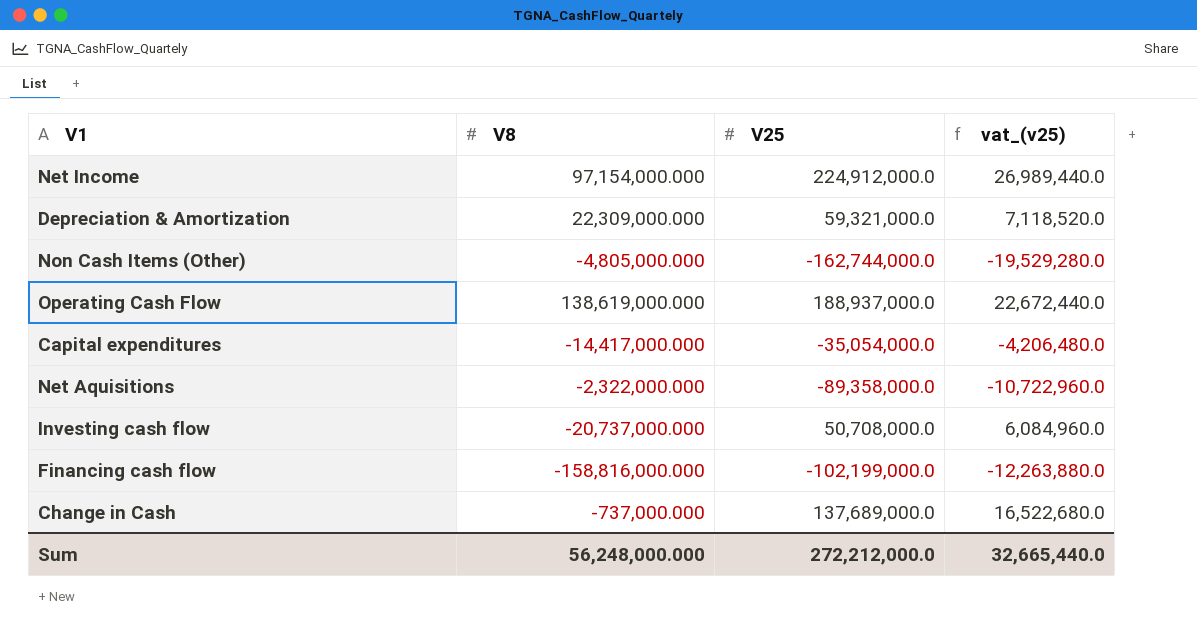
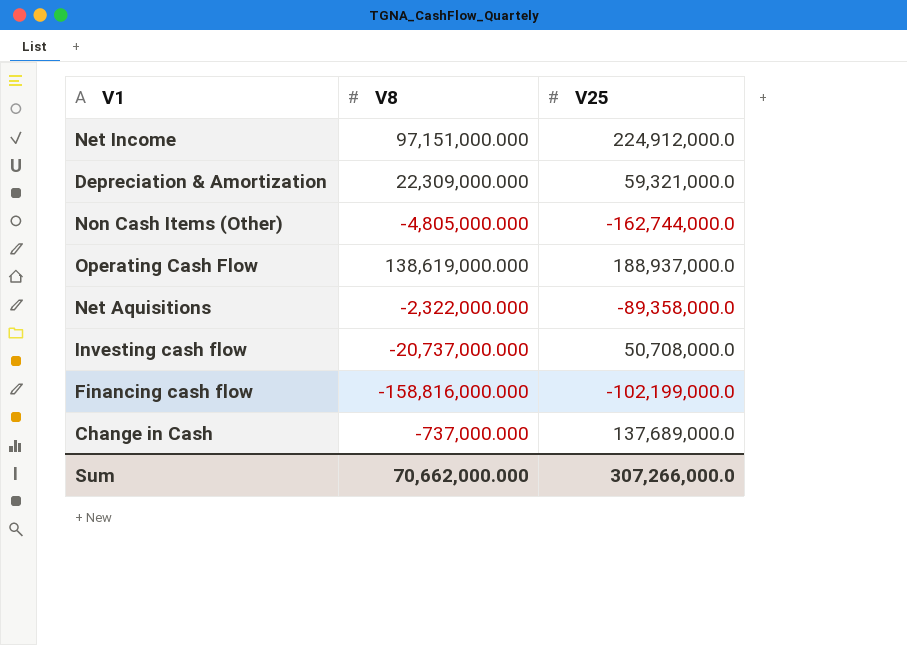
column vat_(v25) | formula: [V25] * 0.12 -> none
row Capital expenditures: -14,417,000.000 | -35,054,000.0 | -4,206,480.0 -> none
Net Income | V8: 97,154,000.000 -> 97,151,000.000
Sum | V8: 56,248,000.000 -> 70,662,000.000
Sum | V25: 272,212,000.0 -> 307,266,000.0

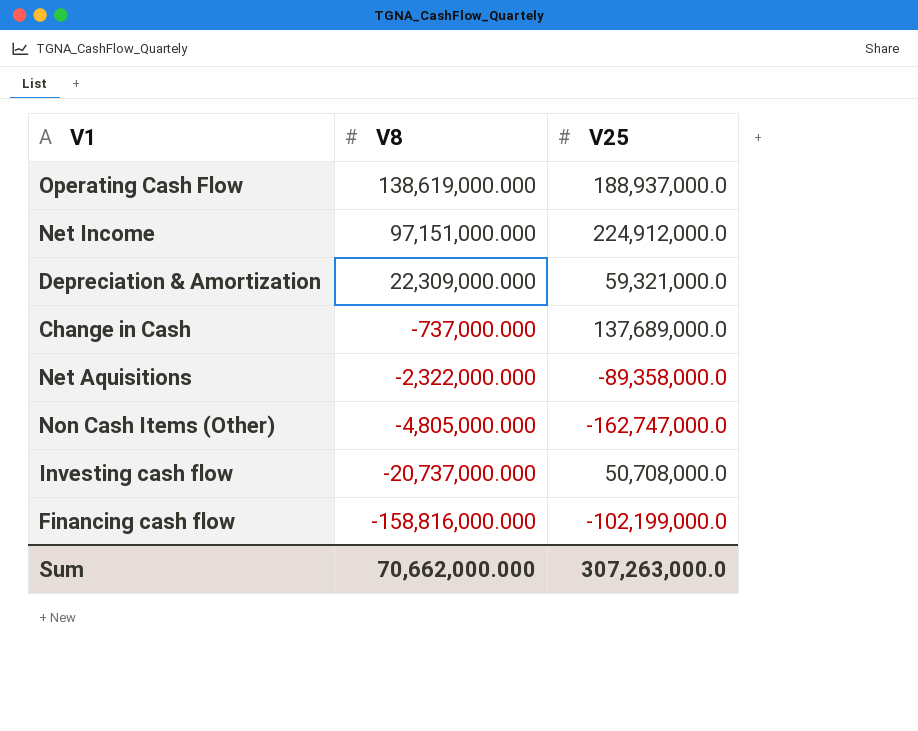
row order: none -> V8 descending
Non Cash Items (Other) | V25: -162,744,000.0 -> -162,747,000.0
Sum | V25: 307,266,000.0 -> 307,263,000.0

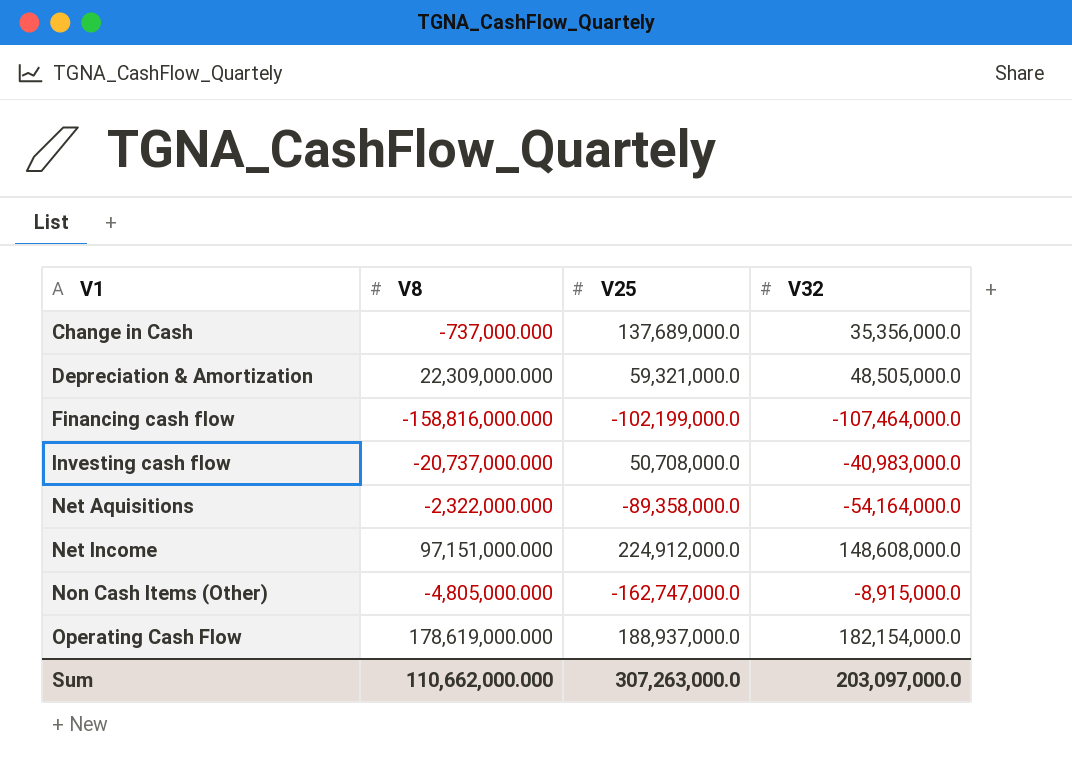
row order: V8 descending -> V1 ascending
column V32 | position: none -> 4
Operating Cash Flow | V8: 138,619,000.000 -> 178,619,000.000
Sum | V8: 70,662,000.000 -> 110,662,000.000

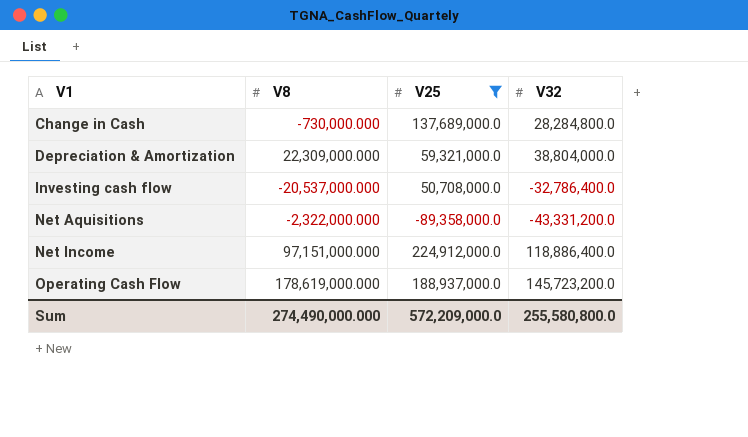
filter: none -> V25 >= -89,358,000.0
Change in Cash | V8: -737,000.000 -> -730,000.000
Change in Cash | V32: 35,356,000.0 -> 28,284,800.0
Depreciation & Amortization | V32: 48,505,000.0 -> 38,804,000.0
Investing cash flow | V8: -20,737,000.000 -> -20,537,000.000
Investing cash flow | V32: -40,983,000.0 -> -32,786,400.0
Net Aquisitions | V32: -54,164,000.0 -> -43,331,200.0
Net Income | V32: 148,608,000.0 -> 118,886,400.0
Operating Cash Flow | V32: 182,154,000.0 -> 145,723,200.0
Sum | V8: 110,662,000.000 -> 274,490,000.000
Sum | V25: 307,263,000.0 -> 572,209,000.0
Sum | V32: 203,097,000.0 -> 255,580,800.0

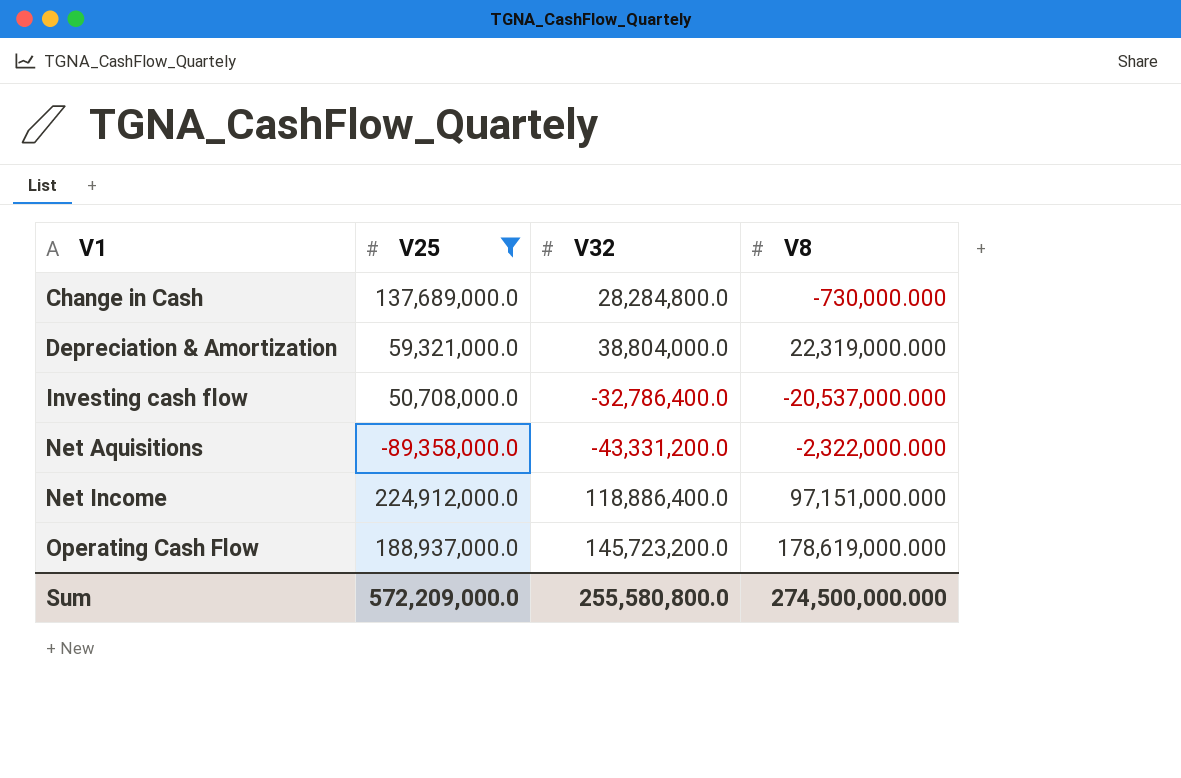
column V8 | position: 2 -> 4
Depreciation & Amortization | V8: 22,309,000.000 -> 22,319,000.000
Sum | V8: 274,490,000.000 -> 274,500,000.000

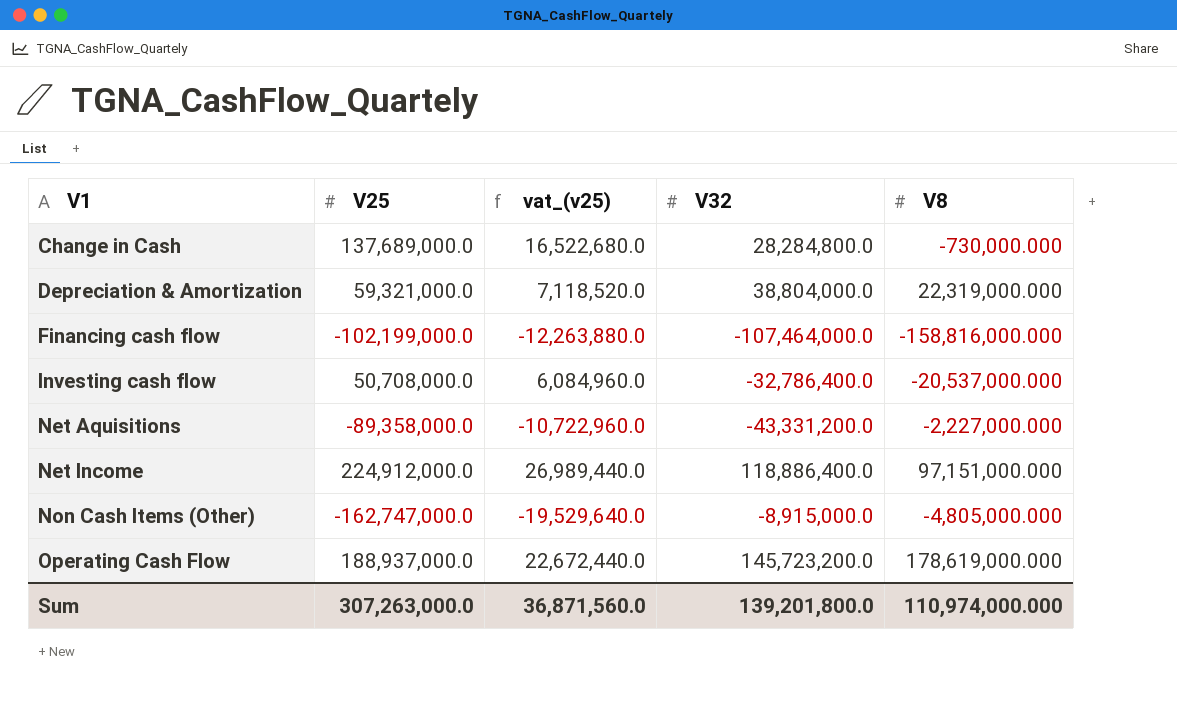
filter: V25 >= -89,358,000.0 -> none
column vat_(v25) | formula: none -> [V25] * 0.12
Net Aquisitions | V8: -2,322,000.000 -> -2,227,000.000
Sum | V25: 572,209,000.0 -> 307,263,000.0
Sum | V32: 255,580,800.0 -> 139,201,800.0
Sum | V8: 274,500,000.000 -> 110,974,000.000

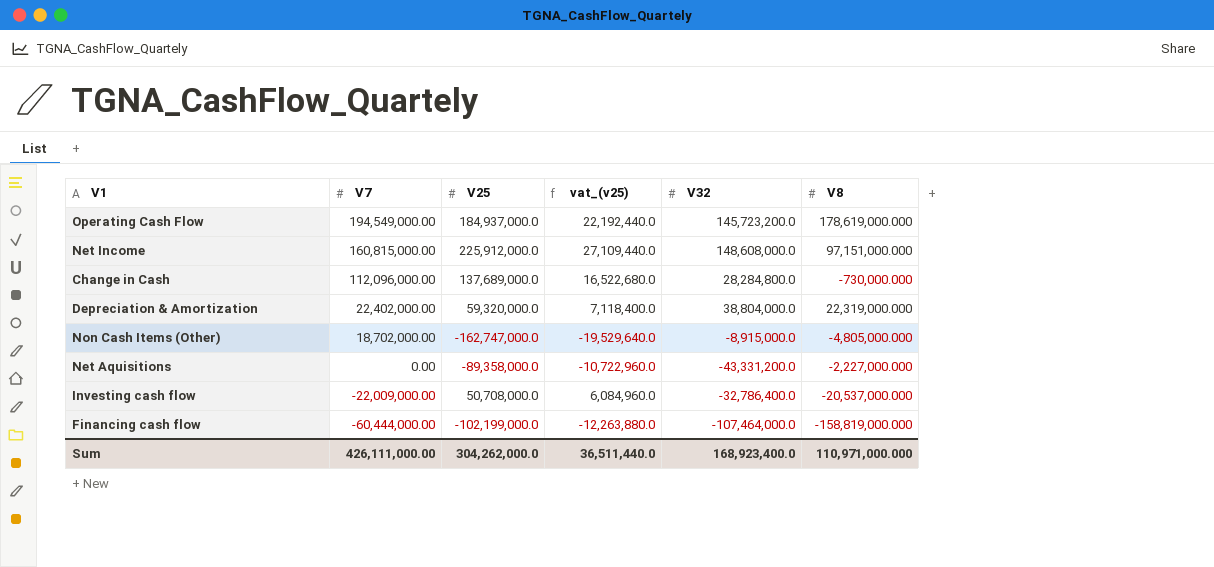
row order: V1 ascending -> V7 descending
column V7 | position: none -> 2
Operating Cash Flow | V25: 188,937,000.0 -> 184,937,000.0
Operating Cash Flow | vat_(v25): 22,672,440.0 -> 22,192,440.0
Net Income | V25: 224,912,000.0 -> 225,912,000.0
Net Income | vat_(v25): 26,989,440.0 -> 27,109,440.0
Net Income | V32: 118,886,400.0 -> 148,608,000.0
Depreciation & Amortization | V25: 59,321,000.0 -> 59,320,000.0
Depreciation & Amortization | vat_(v25): 7,118,520.0 -> 7,118,400.0
Financing cash flow | V8: -158,816,000.000 -> -158,819,000.000
Sum | V25: 307,263,000.0 -> 304,262,000.0
Sum | vat_(v25): 36,871,560.0 -> 36,511,440.0
Sum | V32: 139,201,800.0 -> 168,923,400.0
Sum | V8: 110,974,000.000 -> 110,971,000.000

